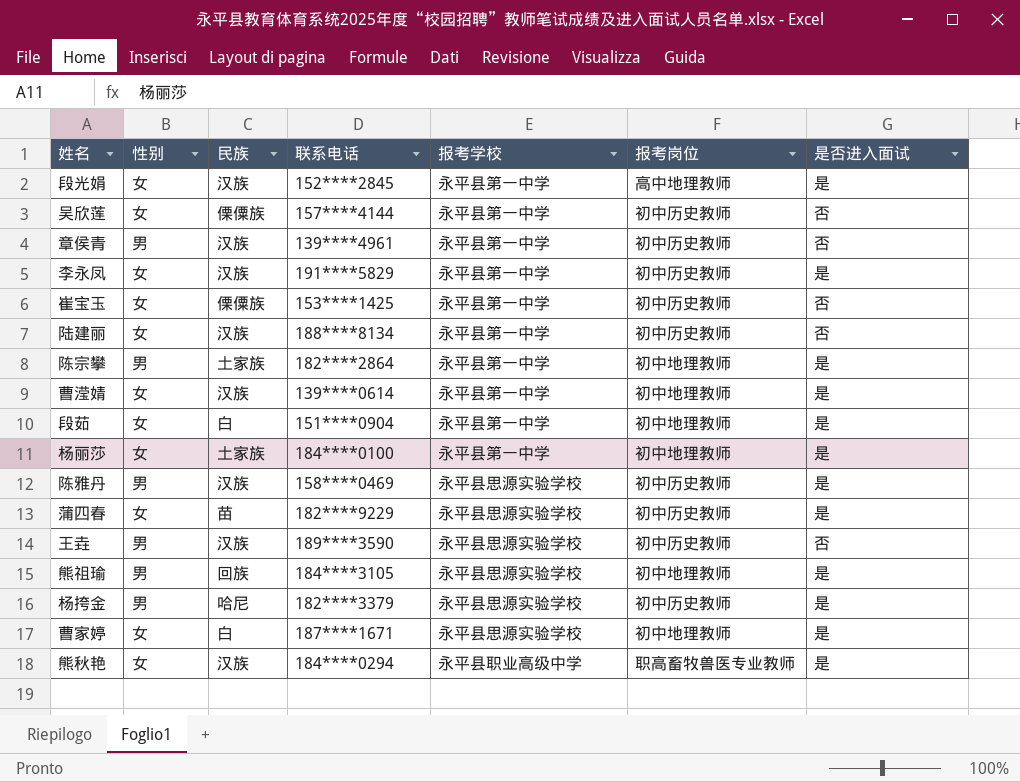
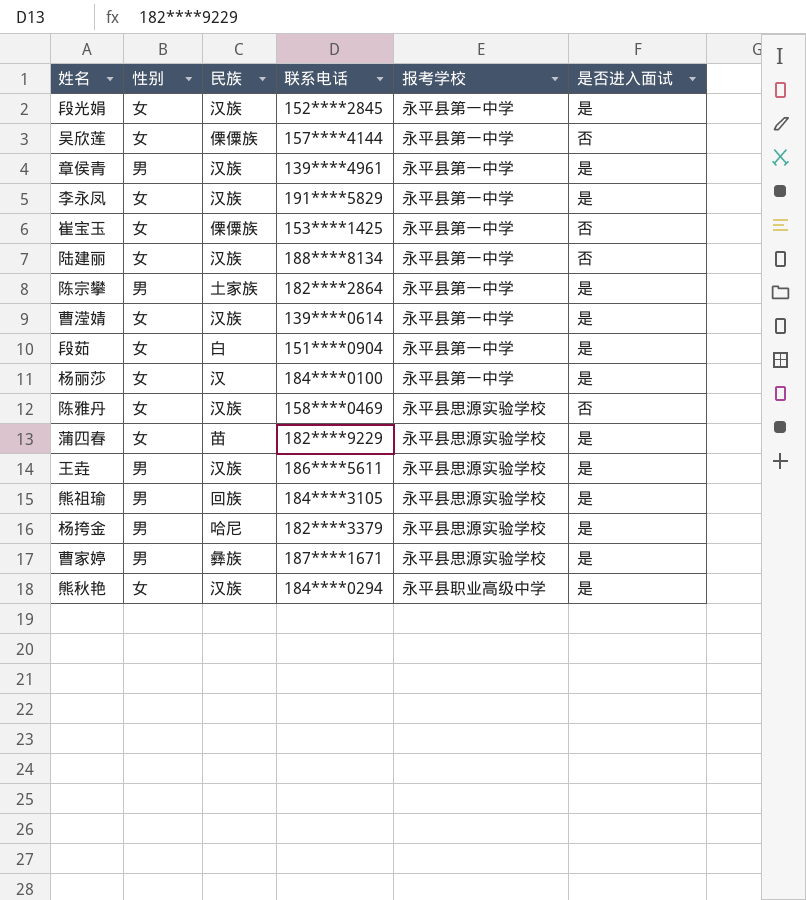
column 报考岗位 | position: 6 -> none
章侯青 | 是否进入面试: 否 -> 是
杨丽莎 | 民族: 土家族 -> 汉
陈雅丹 | 性别: 男 -> 女
陈雅丹 | 是否进入面试: 是 -> 否
王垚 | 联系电话: 189****3590 -> 186****5611
王垚 | 是否进入面试: 否 -> 是
曹家婷 | 性别: 女 -> 男
曹家婷 | 民族: 白 -> 彝族

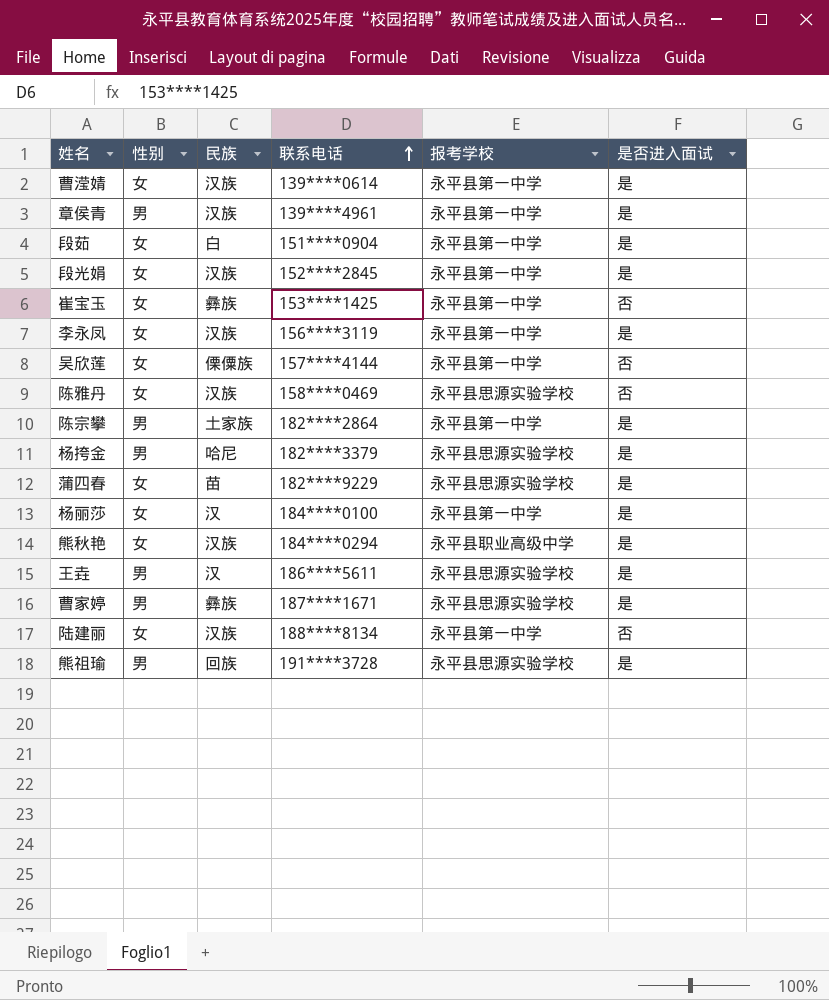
row order: none -> 联系电话 ascending
崔宝玉 | 民族: 傈僳族 -> 彝族
李永凤 | 联系电话: 191****5829 -> 156****3119
王垚 | 民族: 汉族 -> 汉
熊祖瑜 | 联系电话: 184****3105 -> 191****3728

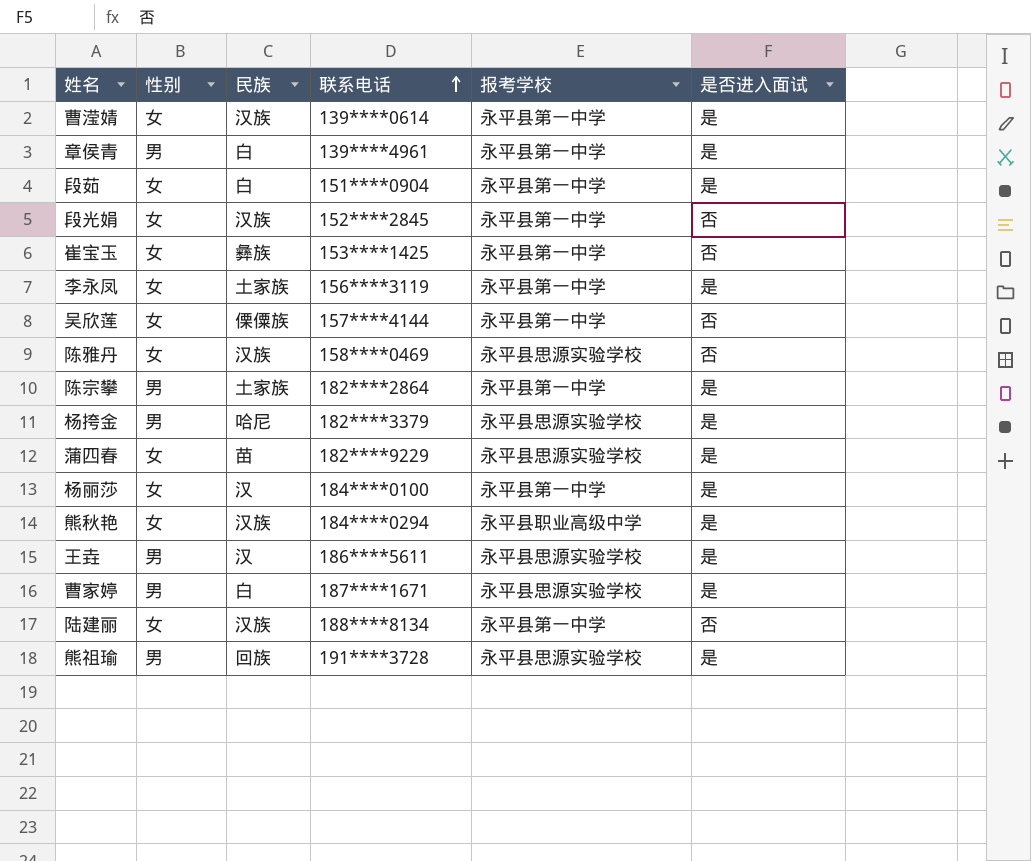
章侯青 | 民族: 汉族 -> 白
段光娟 | 是否进入面试: 是 -> 否
李永凤 | 民族: 汉族 -> 土家族
曹家婷 | 民族: 彝族 -> 白

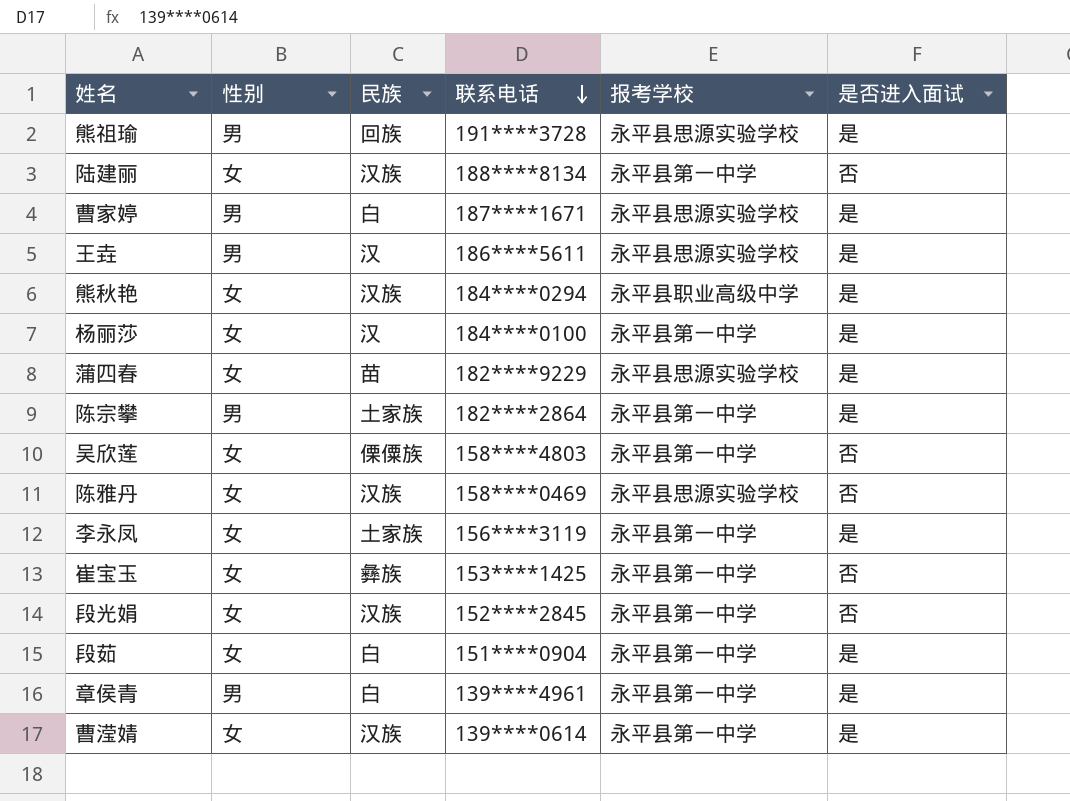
row order: 联系电话 ascending -> 联系电话 descending
row 杨挎金: 男 | 哈尼 | 182****3379 | 永平县思源实验学校 | 是 -> none
吴欣莲 | 联系电话: 157****4144 -> 158****4803

